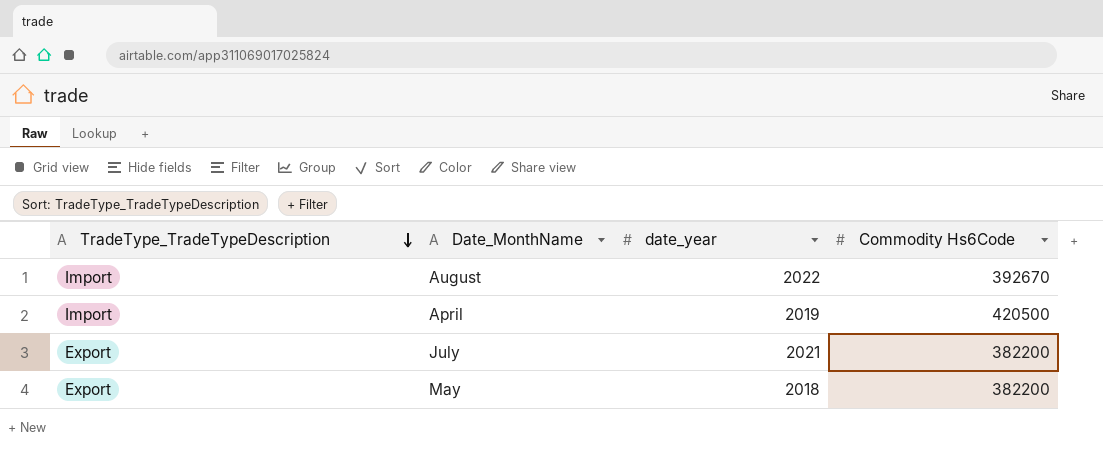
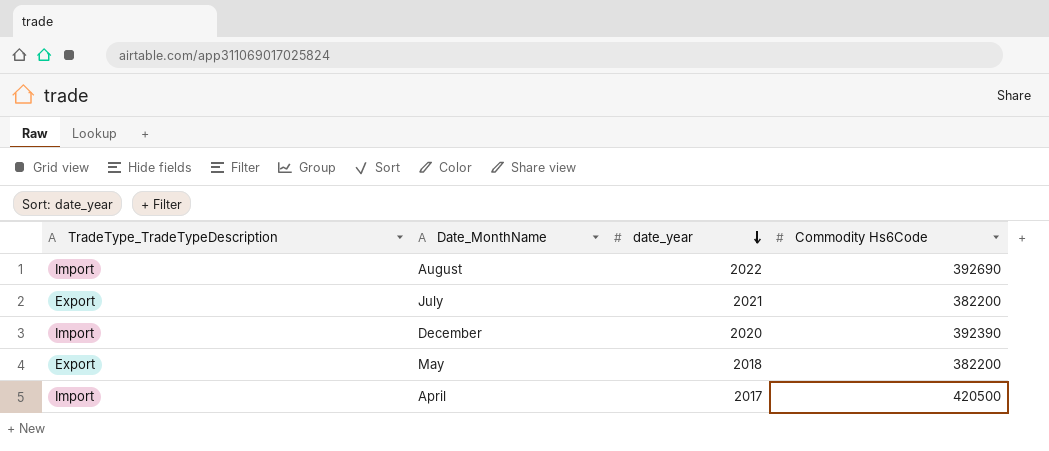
row order: TradeType_TradeTypeDescription descending -> date_year descending
August | Commodity Hs6Code: 392670 -> 392690
row December: none -> Import | 2020 | 392390
April | date_year: 2019 -> 2017

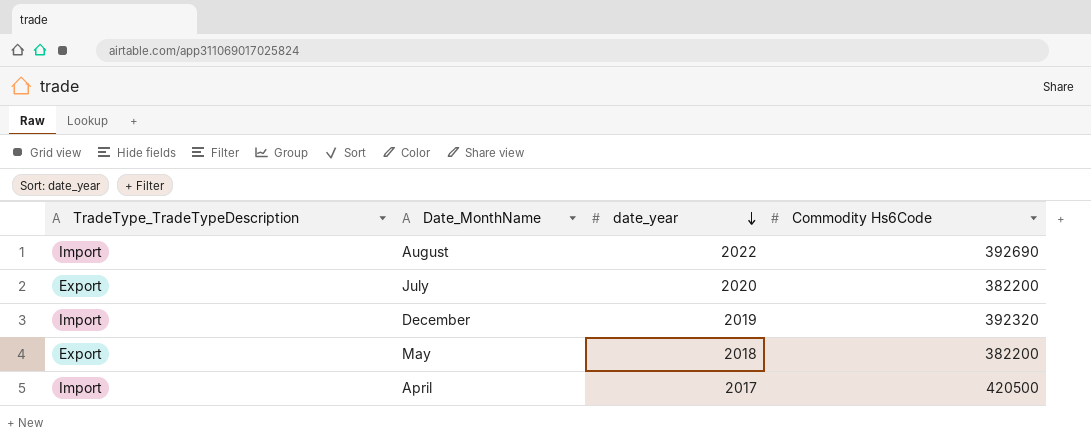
July | date_year: 2021 -> 2020
December | date_year: 2020 -> 2019
December | Commodity Hs6Code: 392390 -> 392320

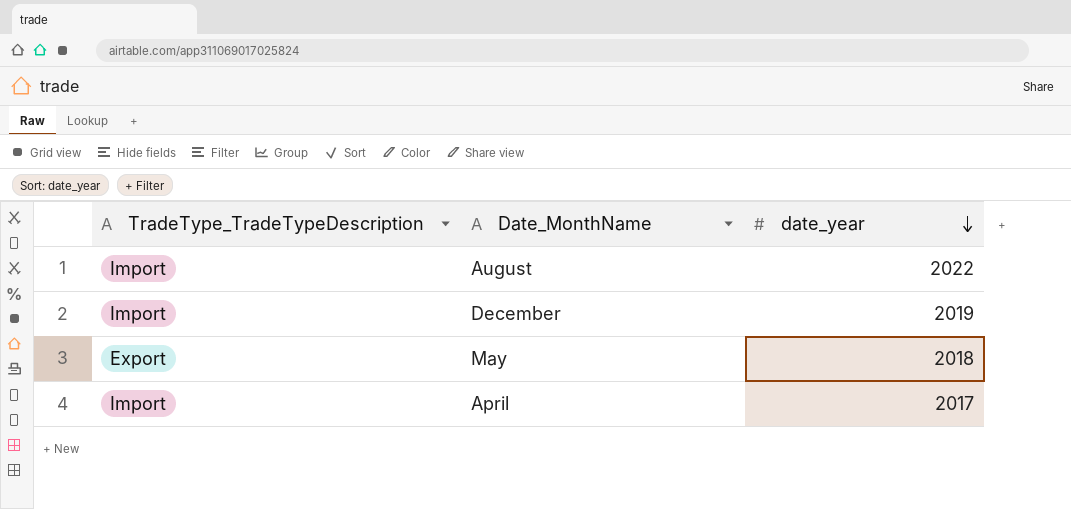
column Commodity Hs6Code | position: 4 -> none
row July: Export | 2020 | 382200 -> none

